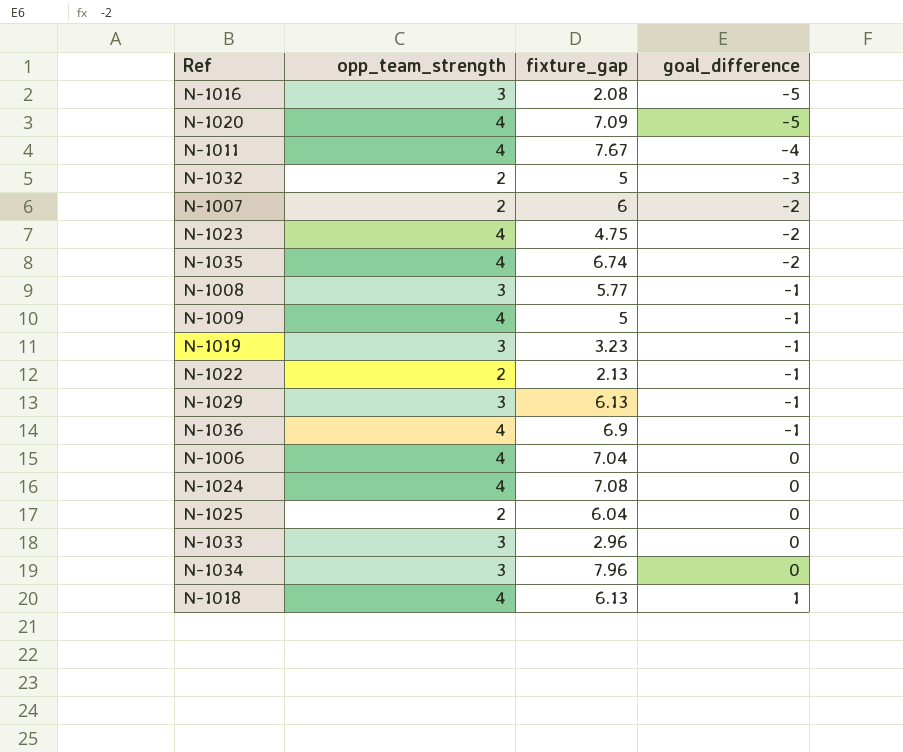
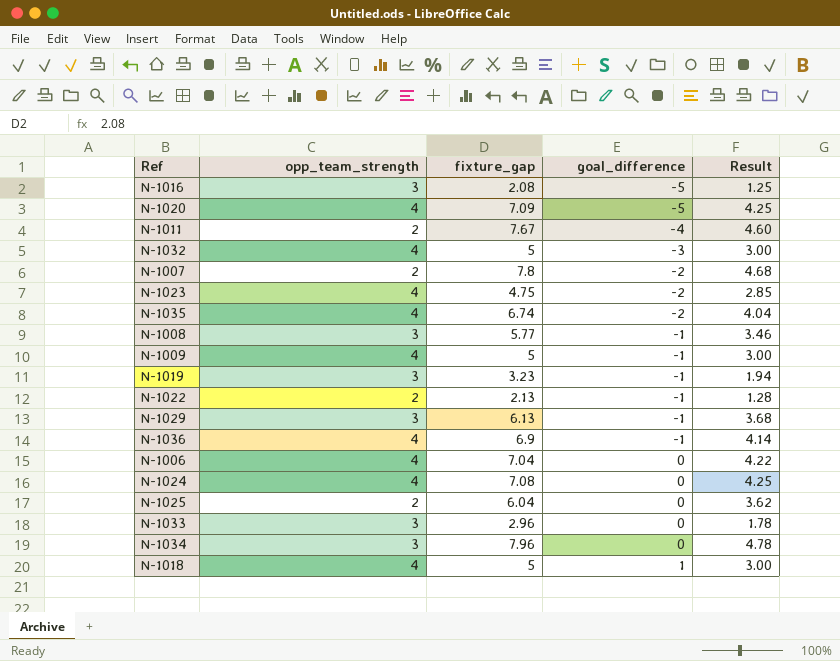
column Result | formula: none -> [fixture_gap] * 0.6
N-1011 | opp_team_strength: 4 -> 2
N-1032 | opp_team_strength: 2 -> 4
N-1007 | fixture_gap: 6 -> 7.8
N-1018 | fixture_gap: 6.13 -> 5

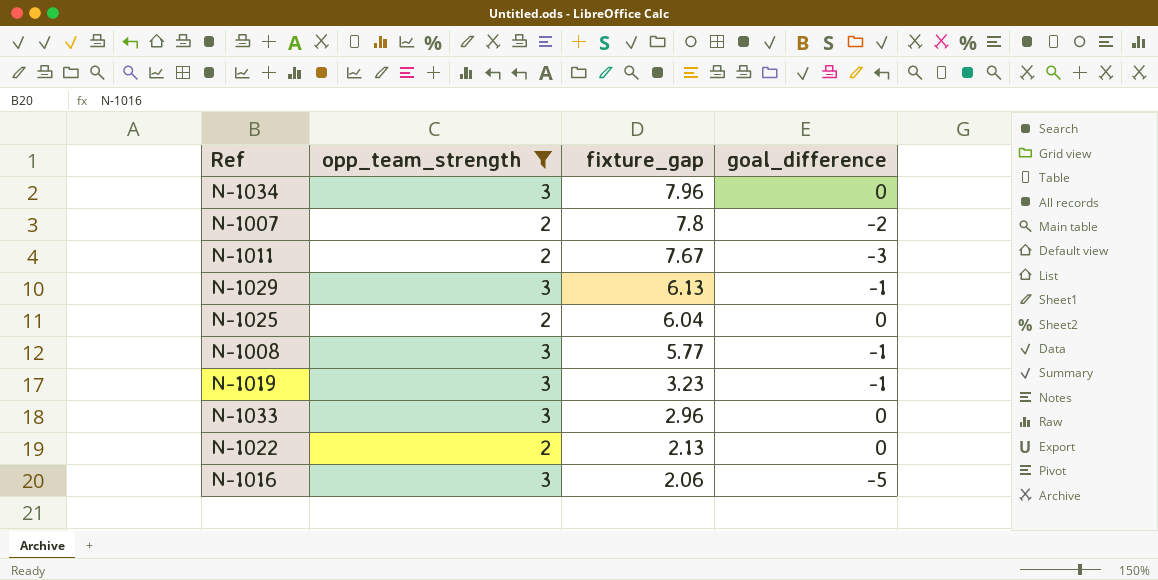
filter: none -> opp_team_strength != 4
row order: goal_difference ascending -> fixture_gap descending
column Result | formula: [fixture_gap] * 0.6 -> none
N-1011 | goal_difference: -4 -> -3
N-1022 | goal_difference: -1 -> 0
N-1016 | fixture_gap: 2.08 -> 2.06

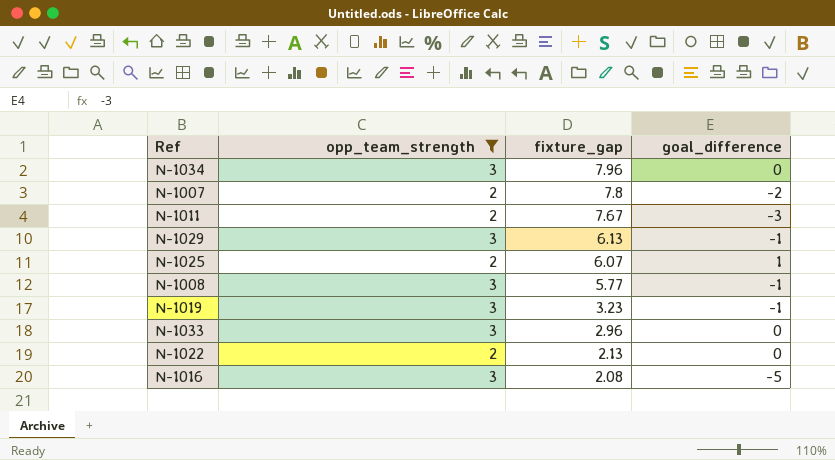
N-1025 | fixture_gap: 6.04 -> 6.07
N-1025 | goal_difference: 0 -> 1
N-1016 | fixture_gap: 2.06 -> 2.08

